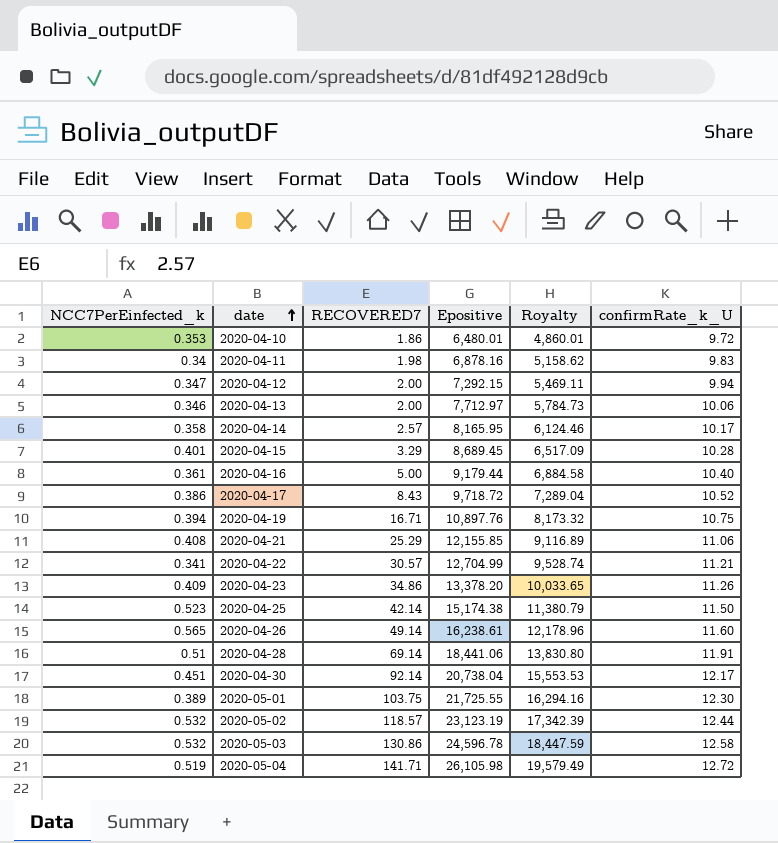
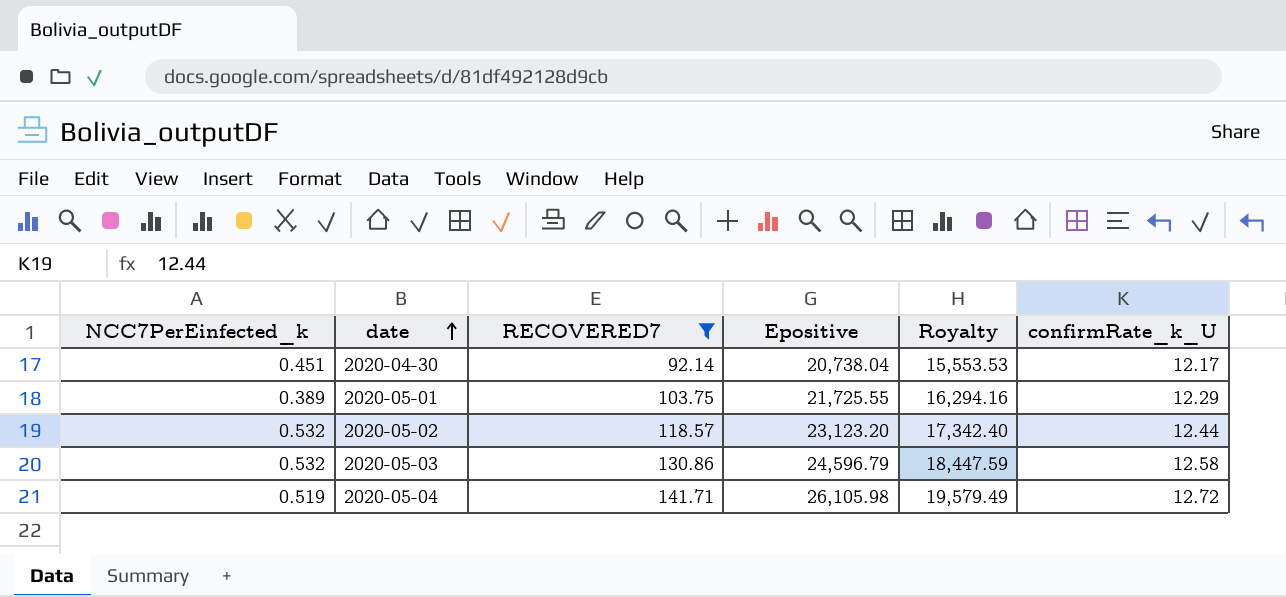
filter: none -> RECOVERED7 >= 92.14
2020-05-01 | confirmRate_k_U: 12.30 -> 12.29
2020-05-02 | Epositive: 23,123.19 -> 23,123.20
2020-05-02 | Royalty: 17,342.39 -> 17,342.40
2020-05-03 | Epositive: 24,596.78 -> 24,596.79

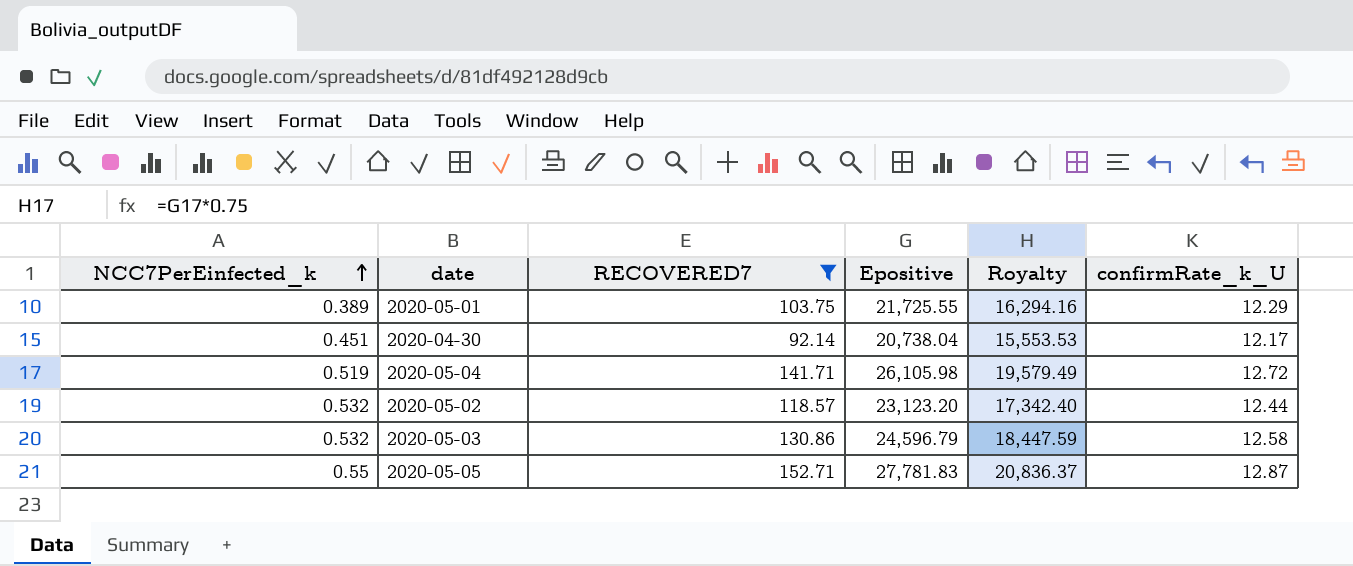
row order: date ascending -> NCC7PerEinfected_k ascending
row 2020-05-05: none -> 0.55 | 152.71 | 27,781.83 | 20,836.37 | 12.87

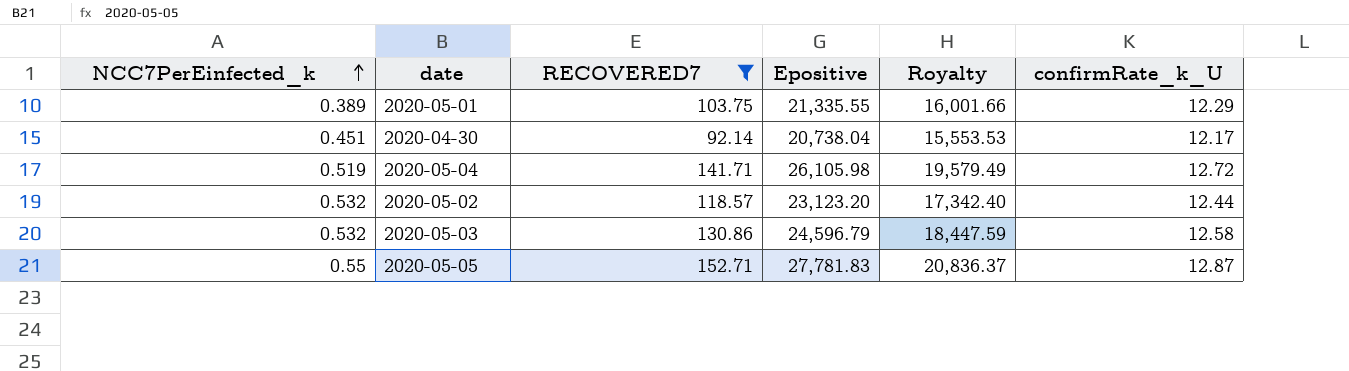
2020-05-01 | Epositive: 21,725.55 -> 21,335.55
2020-05-01 | Royalty: 16,294.16 -> 16,001.66

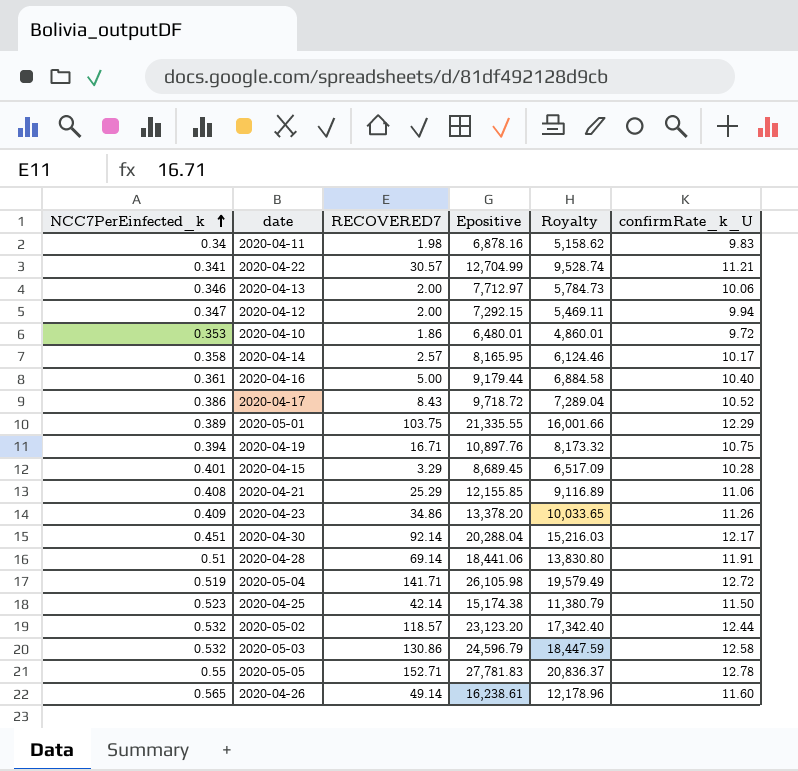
filter: RECOVERED7 >= 92.14 -> none
2020-04-30 | Epositive: 20,738.04 -> 20,288.04
2020-04-30 | Royalty: 15,553.53 -> 15,216.03
2020-05-05 | confirmRate_k_U: 12.87 -> 12.78

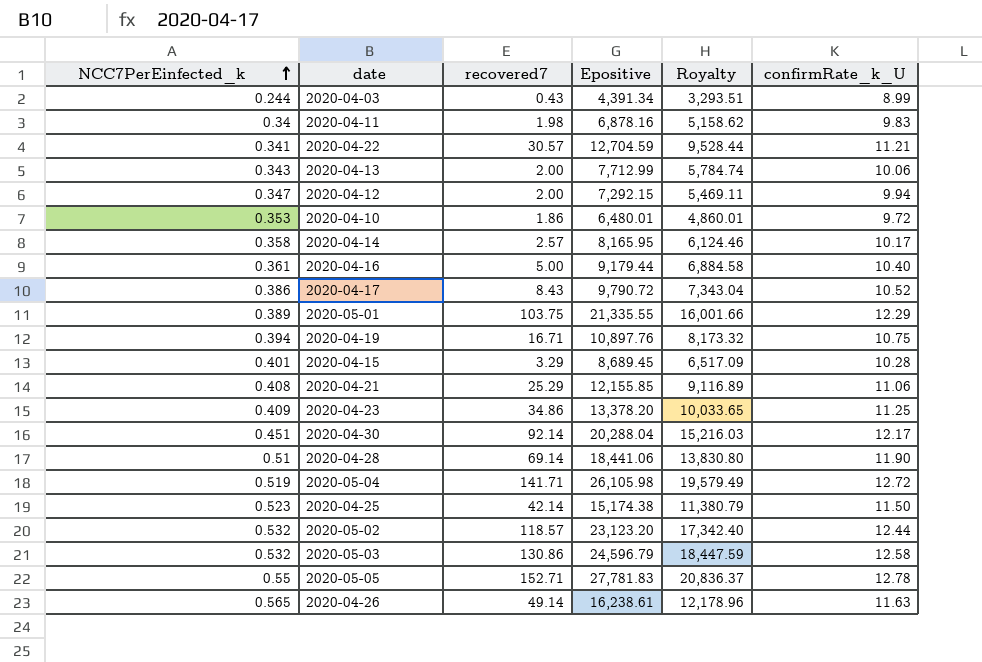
column name: RECOVERED7 -> recovered7
row 2020-04-03: none -> 0.244 | 0.43 | 4,391.34 | 3,293.51 | 8.99
2020-04-22 | Epositive: 12,704.99 -> 12,704.59
2020-04-22 | Royalty: 9,528.74 -> 9,528.44
2020-04-13 | NCC7PerEinfected_k: 0.346 -> 0.343
2020-04-13 | Epositive: 7,712.97 -> 7,712.99
2020-04-13 | Royalty: 5,784.73 -> 5,784.74
2020-04-17 | Epositive: 9,718.72 -> 9,790.72
2020-04-17 | Royalty: 7,289.04 -> 7,343.04
2020-04-23 | confirmRate_k_U: 11.26 -> 11.25
2020-04-28 | confirmRate_k_U: 11.91 -> 11.90
2020-04-26 | confirmRate_k_U: 11.60 -> 11.63

